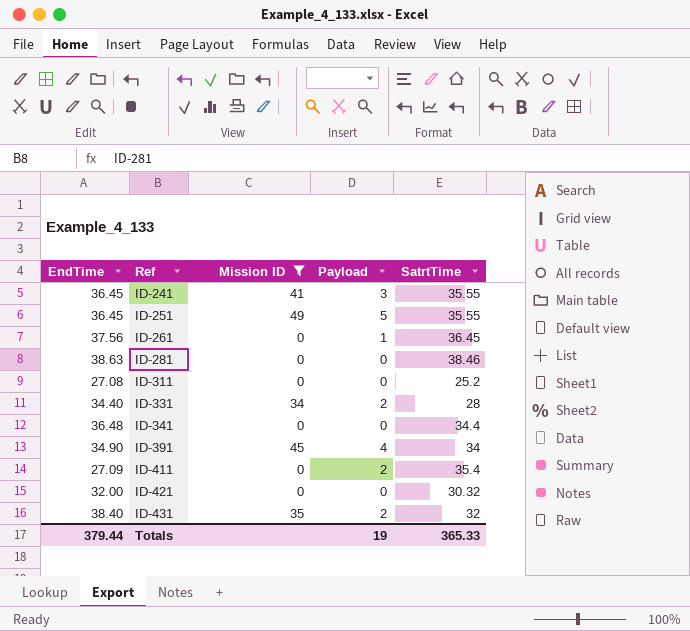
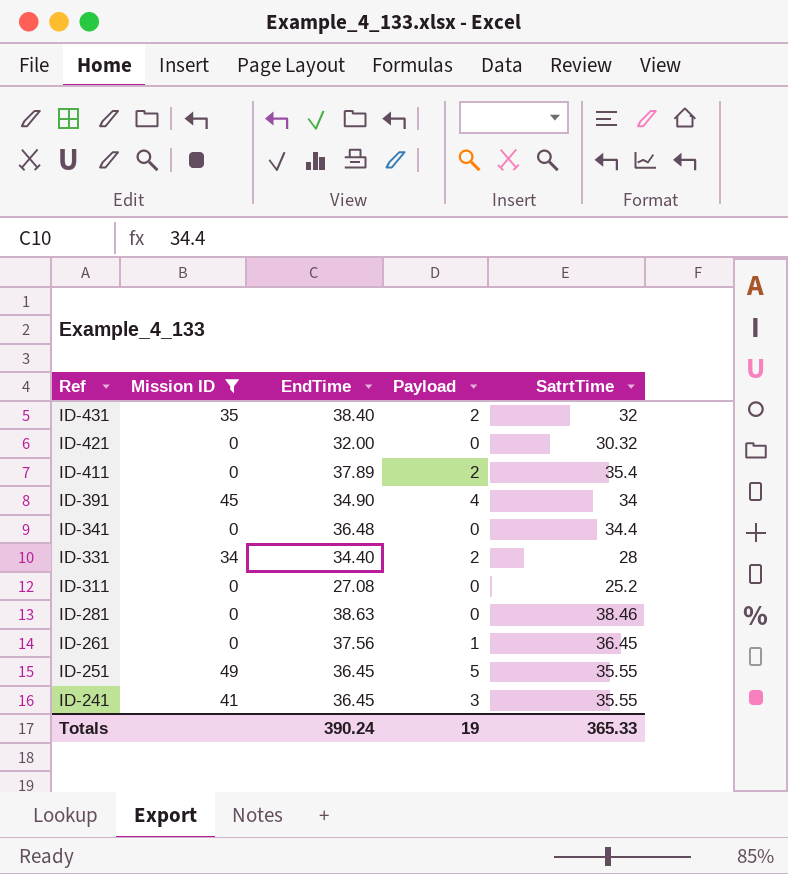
row order: Ref ascending -> Ref descending
column EndTime | position: 1 -> 3
ID-411 | EndTime: 27.09 -> 37.89
Totals | EndTime: 379.44 -> 390.24

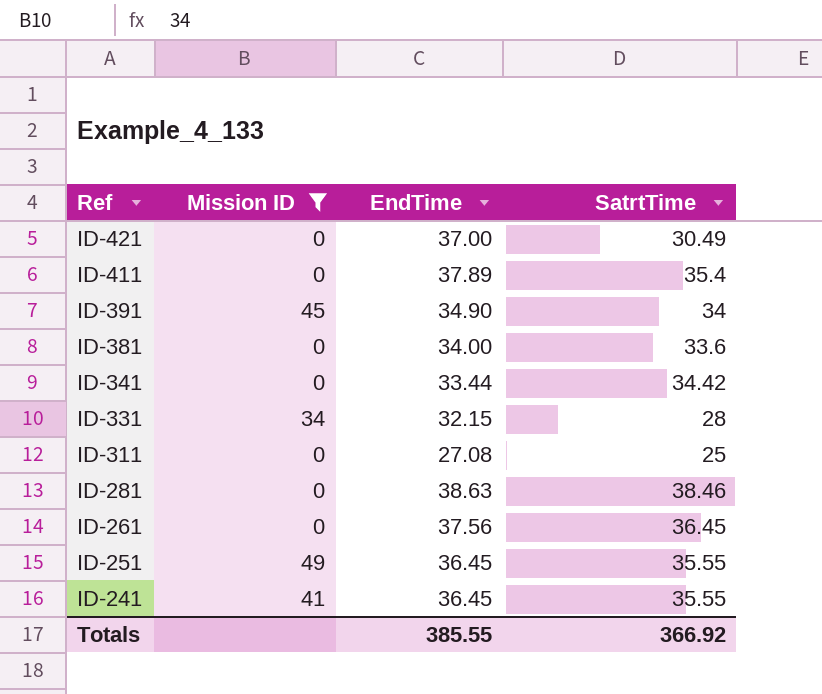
column Payload | position: 4 -> none
row ID-431: 35 | 38.40 | 2 | 32 -> none
ID-421 | EndTime: 32.00 -> 37.00
ID-421 | SatrtTime: 30.32 -> 30.49
row ID-381: none -> 0 | 34.00 | 33.6
ID-341 | EndTime: 36.48 -> 33.44
ID-341 | SatrtTime: 34.4 -> 34.42
ID-331 | EndTime: 34.40 -> 32.15
ID-311 | SatrtTime: 25.2 -> 25
Totals | EndTime: 390.24 -> 385.55
Totals | SatrtTime: 365.33 -> 366.92

